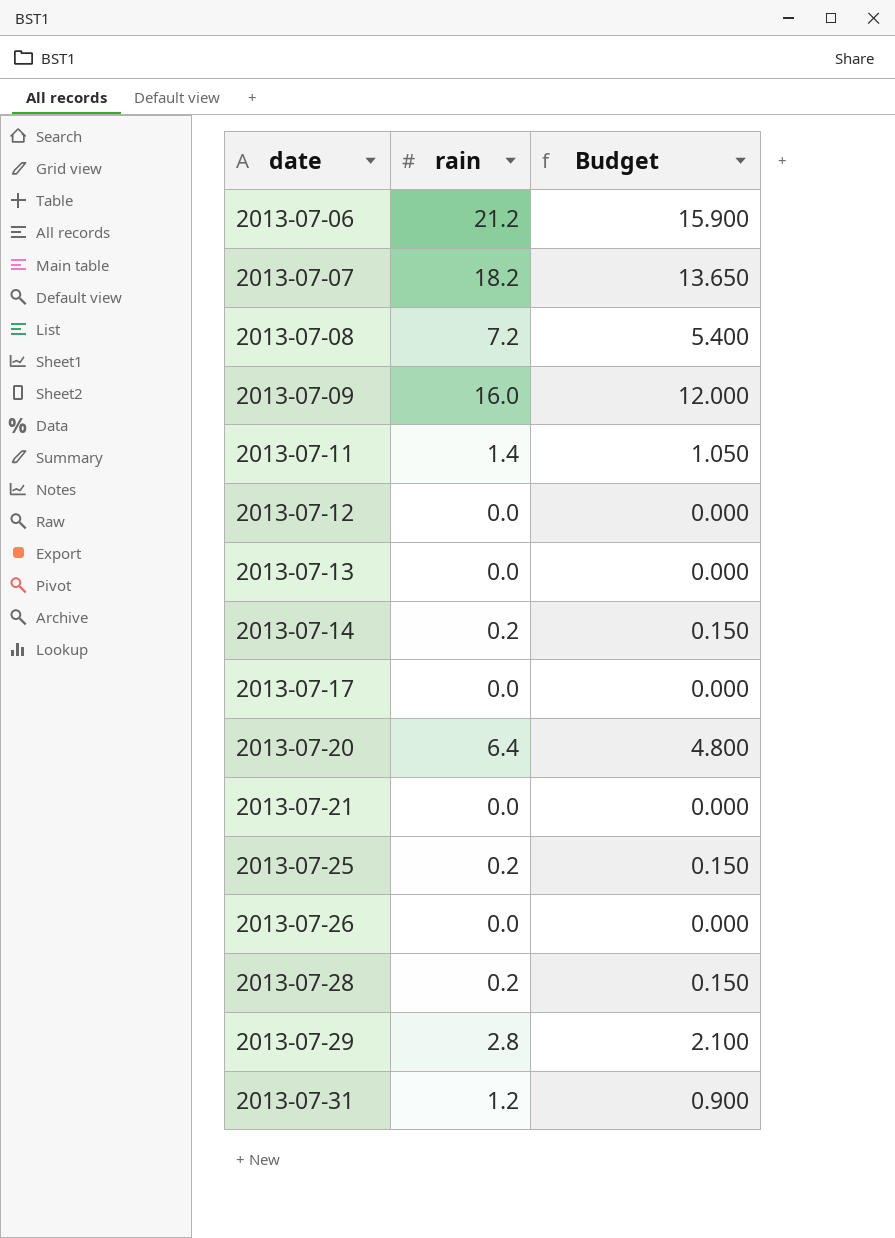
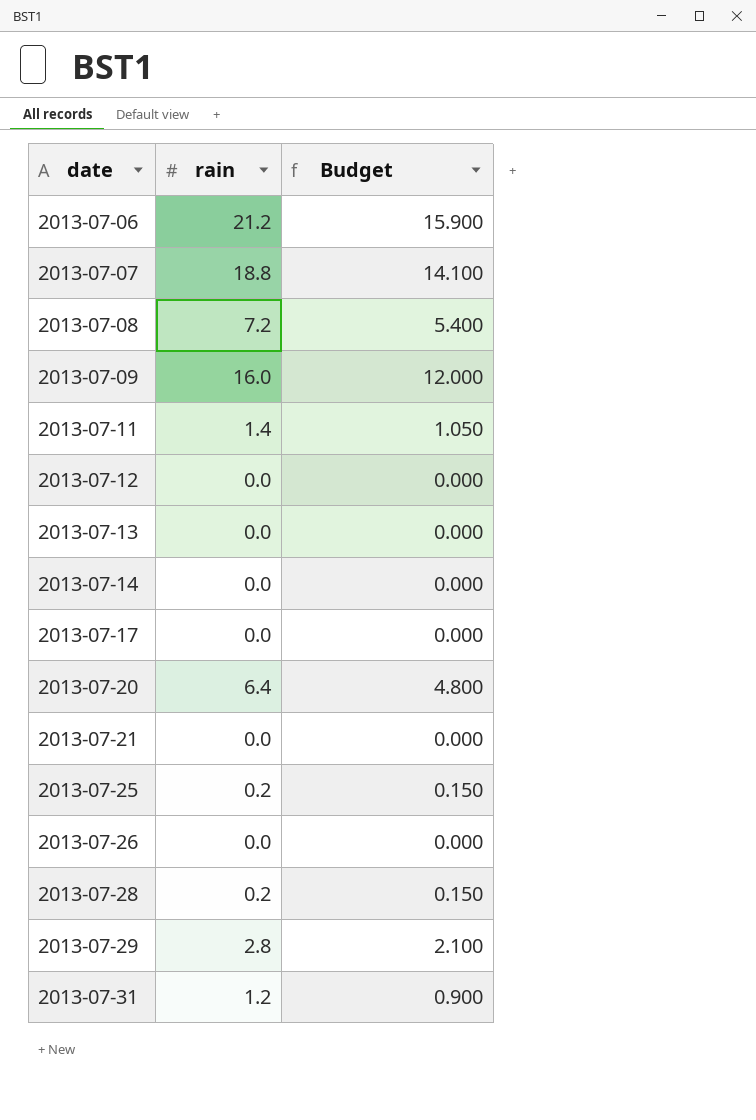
2013-07-07 | rain: 18.2 -> 18.8
2013-07-07 | Budget: 13.650 -> 14.100
2013-07-14 | rain: 0.2 -> 0.0
2013-07-14 | Budget: 0.150 -> 0.000

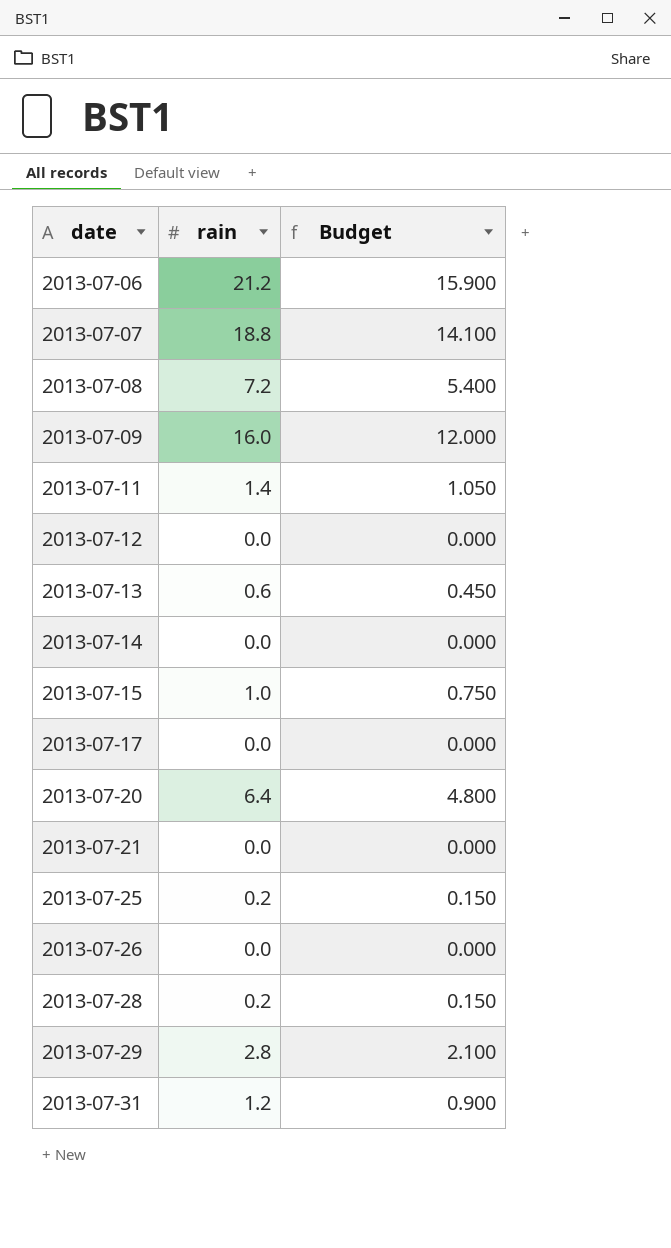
2013-07-13 | rain: 0.0 -> 0.6
2013-07-13 | Budget: 0.000 -> 0.450
row 2013-07-15: none -> 1.0 | 0.750

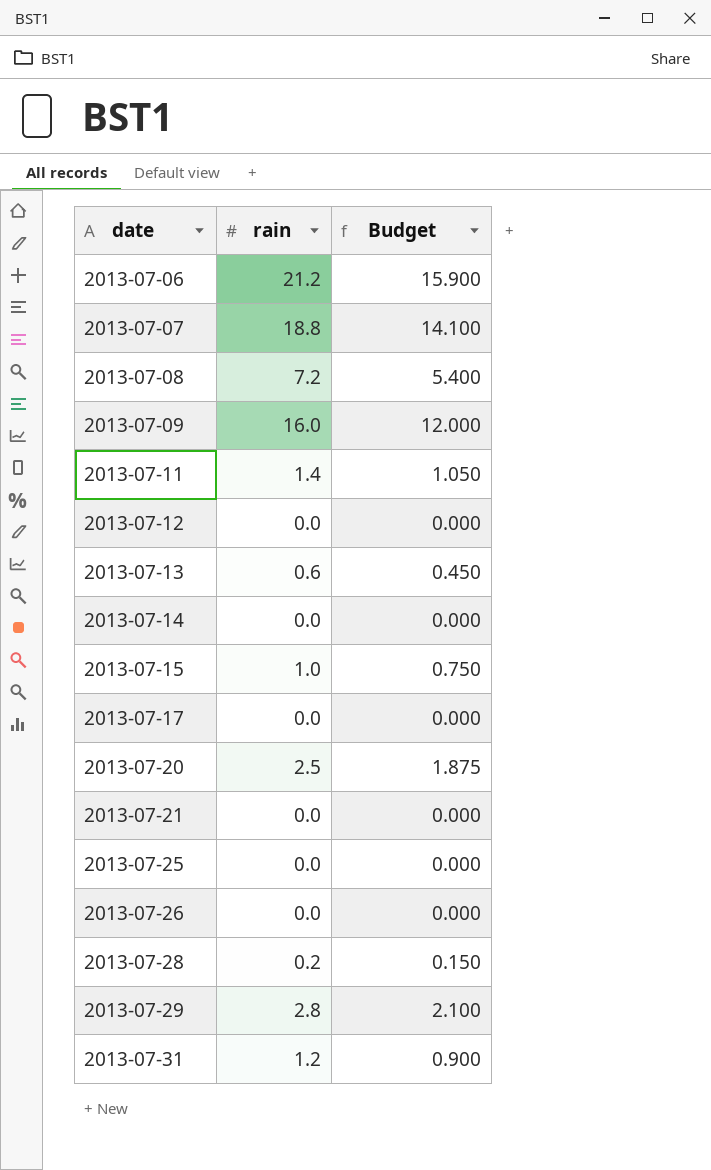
2013-07-20 | rain: 6.4 -> 2.5
2013-07-20 | Budget: 4.800 -> 1.875
2013-07-25 | rain: 0.2 -> 0.0
2013-07-25 | Budget: 0.150 -> 0.000

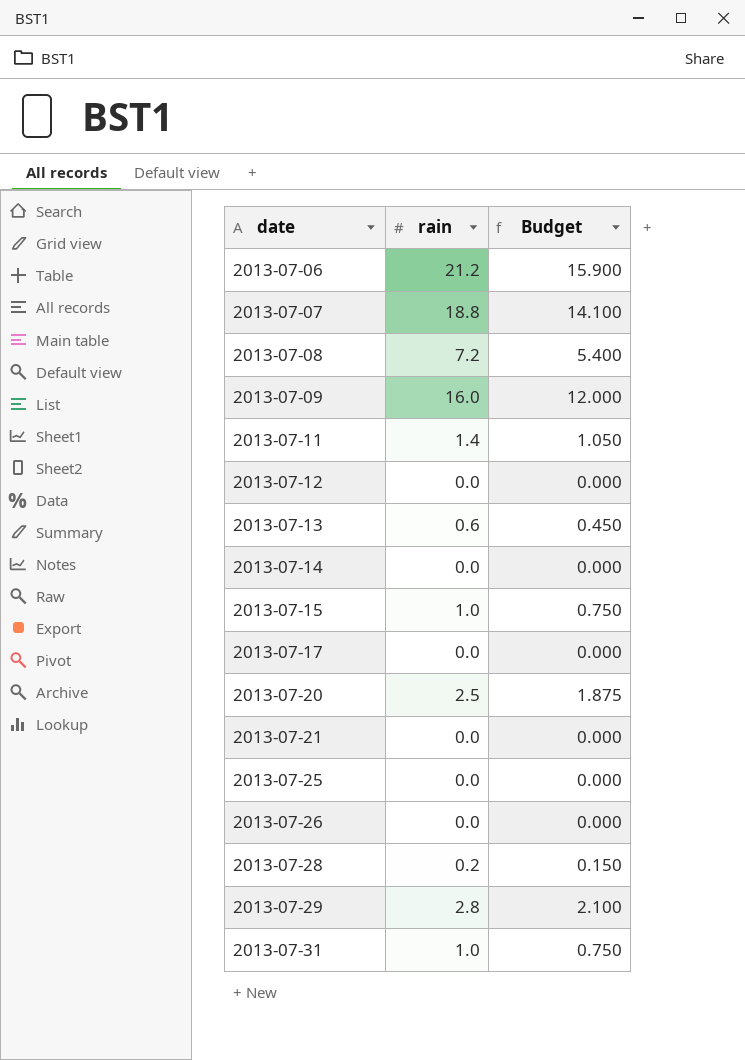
2013-07-31 | rain: 1.2 -> 1.0
2013-07-31 | Budget: 0.900 -> 0.750

